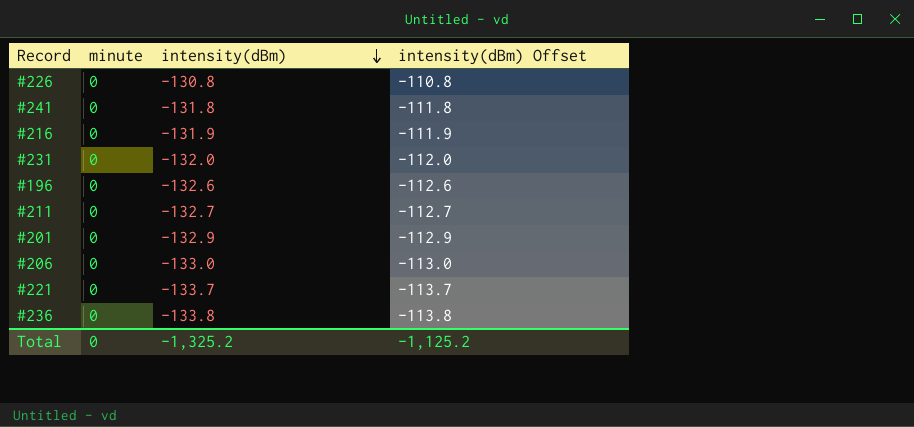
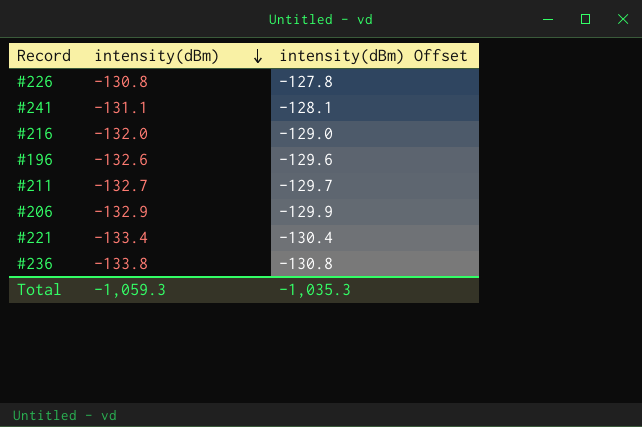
column minute | position: 2 -> none
column intensity(dBm) Offset | formula: [intensity(dBm)] + 20 -> [intensity(dBm)] + 3
row #231: 0 | -132.0 | -112.0 -> none
row #201: 0 | -132.9 | -112.9 -> none
#241 | intensity(dBm): -131.8 -> -131.1
#216 | intensity(dBm): -131.9 -> -132.0
#206 | intensity(dBm): -133.0 -> -132.9
#221 | intensity(dBm): -133.7 -> -133.4
Total | intensity(dBm): -1,325.2 -> -1,059.3
Total | intensity(dBm) Offset: -1,125.2 -> -1,035.3

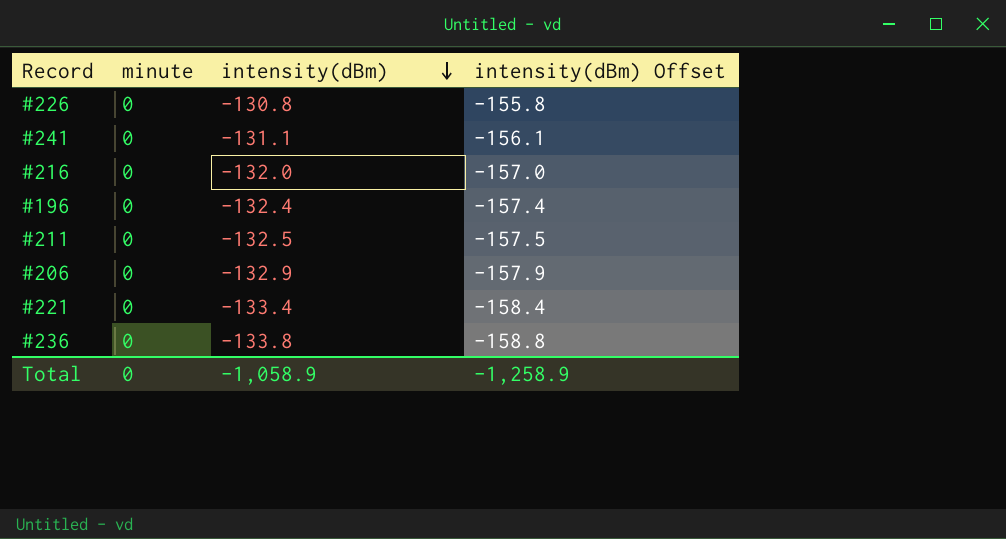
column minute | position: none -> 2
column intensity(dBm) Offset | formula: [intensity(dBm)] + 3 -> [intensity(dBm)] - 25
#196 | intensity(dBm): -132.6 -> -132.4
#211 | intensity(dBm): -132.7 -> -132.5
Total | intensity(dBm): -1,059.3 -> -1,058.9
Total | intensity(dBm) Offset: -1,035.3 -> -1,258.9

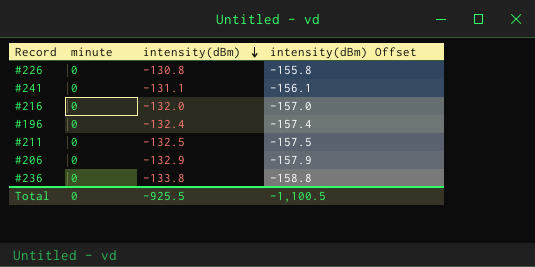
row #221: 0 | -133.4 | -158.4 -> none
Total | intensity(dBm): -1,058.9 -> -925.5
Total | intensity(dBm) Offset: -1,258.9 -> -1,100.5

